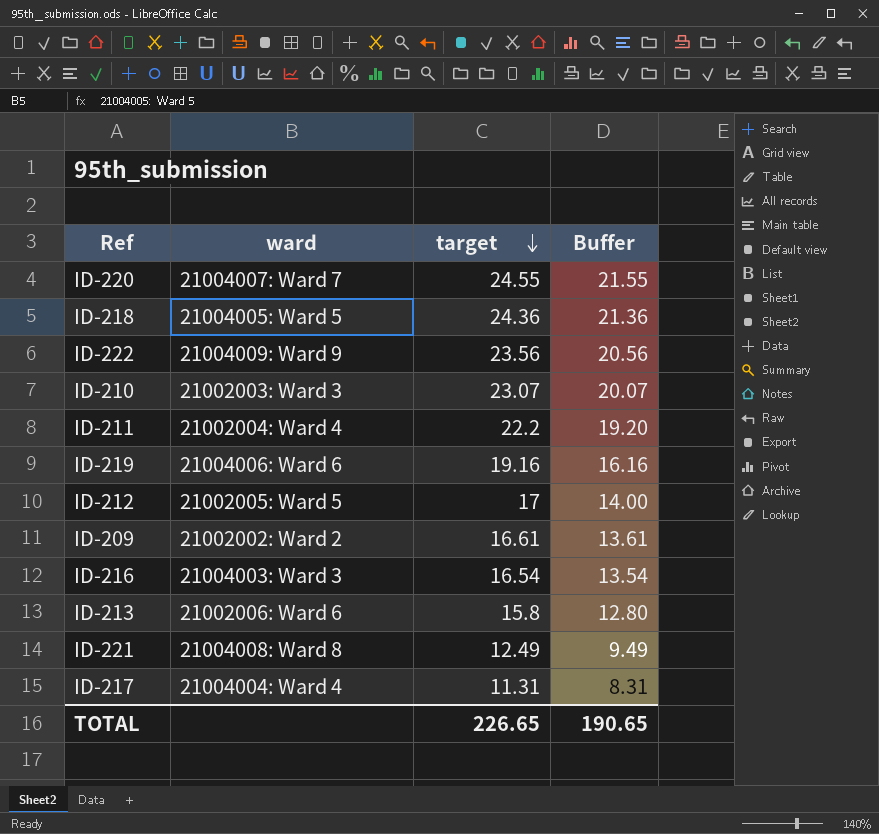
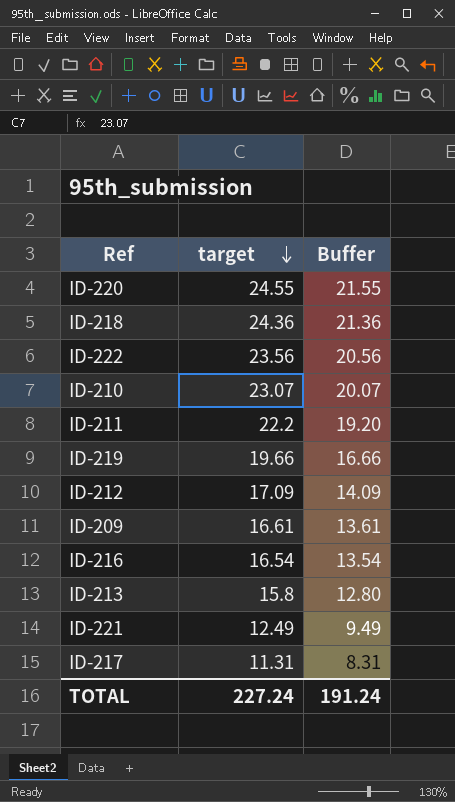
column ward | position: 2 -> none
ID-219 | target: 19.16 -> 19.66
ID-219 | Buffer: 16.16 -> 16.66
ID-212 | target: 17 -> 17.09
ID-212 | Buffer: 14.00 -> 14.09
TOTAL | target: 226.65 -> 227.24
TOTAL | Buffer: 190.65 -> 191.24

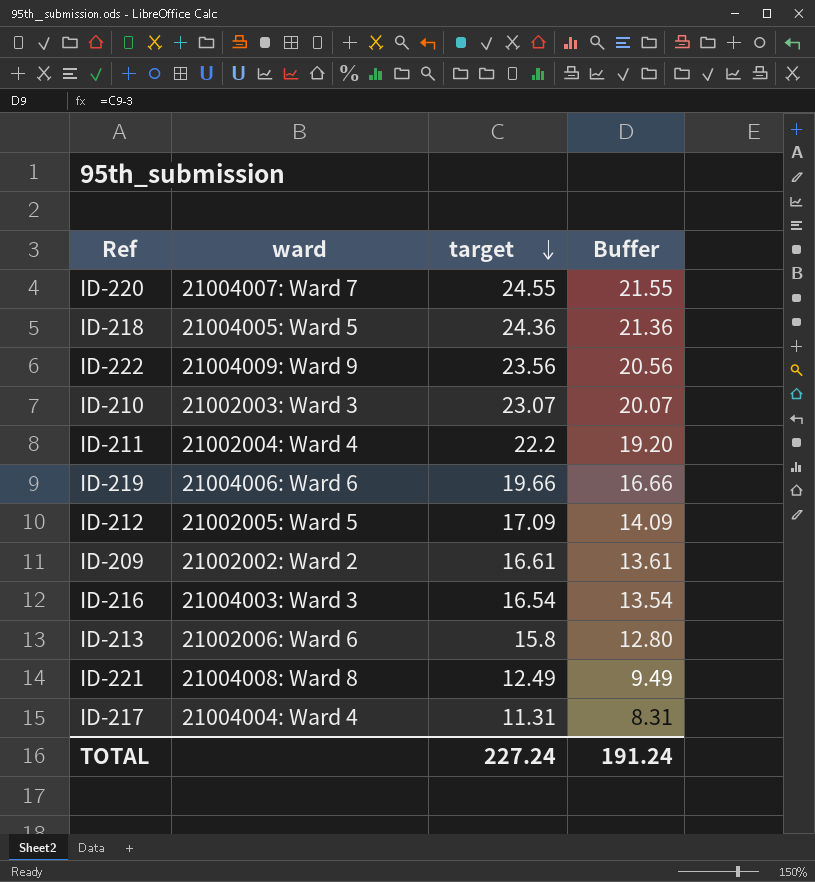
column ward | position: none -> 2

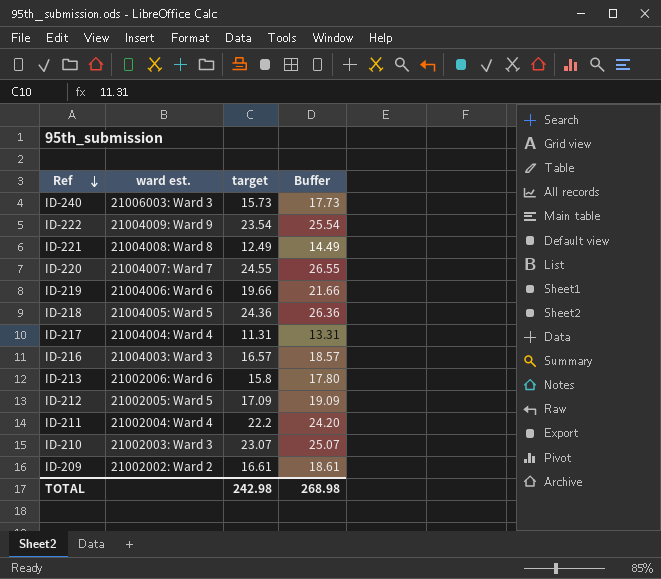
row order: target descending -> Ref descending
column name: ward -> ward est.
column Buffer | formula: [target] - 3 -> [target] + 2
row ID-240: none -> 21006003: Ward 3 | 15.73 | 17.73
ID-222 | target: 23.56 -> 23.54
ID-216 | target: 16.54 -> 16.57
TOTAL | target: 227.24 -> 242.98
TOTAL | Buffer: 191.24 -> 268.98

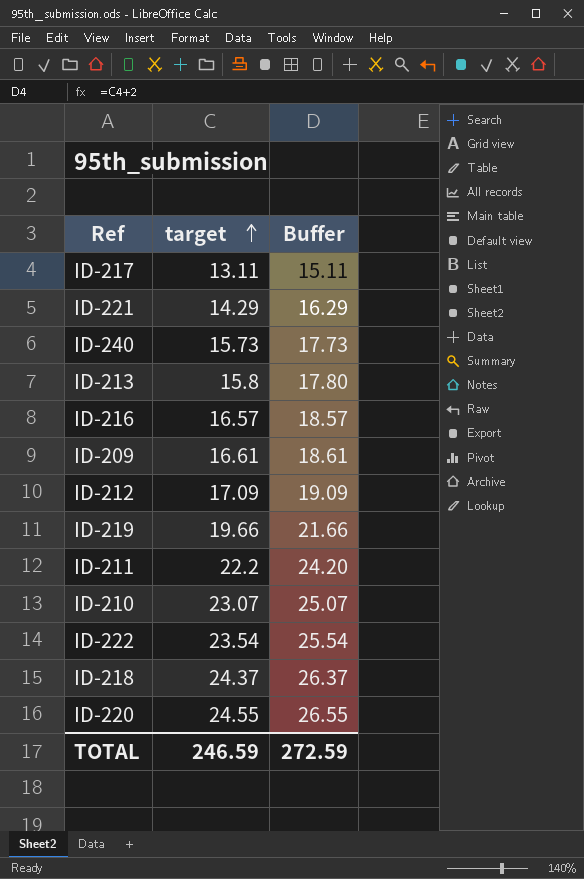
row order: Ref descending -> target ascending
column ward est. | position: 2 -> none
ID-217 | target: 11.31 -> 13.11
ID-217 | Buffer: 13.31 -> 15.11
ID-221 | target: 12.49 -> 14.29
ID-221 | Buffer: 14.49 -> 16.29
ID-218 | target: 24.36 -> 24.37
ID-218 | Buffer: 26.36 -> 26.37
TOTAL | target: 242.98 -> 246.59
TOTAL | Buffer: 268.98 -> 272.59

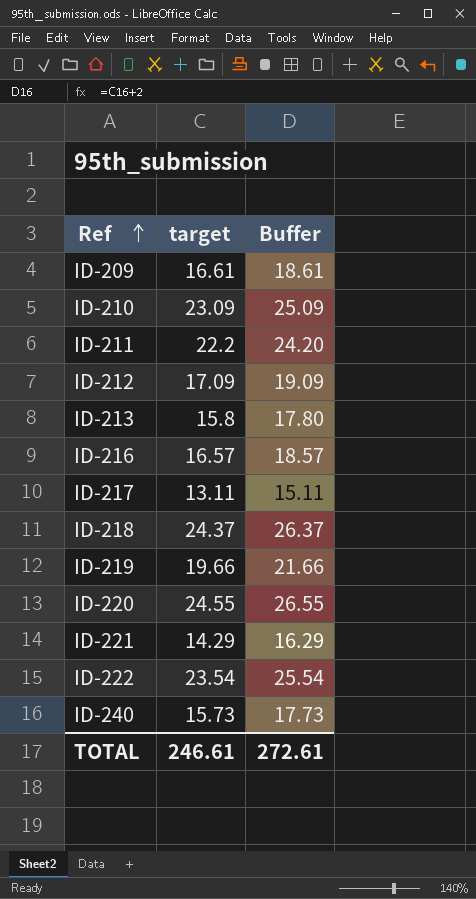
row order: target ascending -> Ref ascending
ID-210 | target: 23.07 -> 23.09
ID-210 | Buffer: 25.07 -> 25.09
TOTAL | target: 246.59 -> 246.61
TOTAL | Buffer: 272.59 -> 272.61

